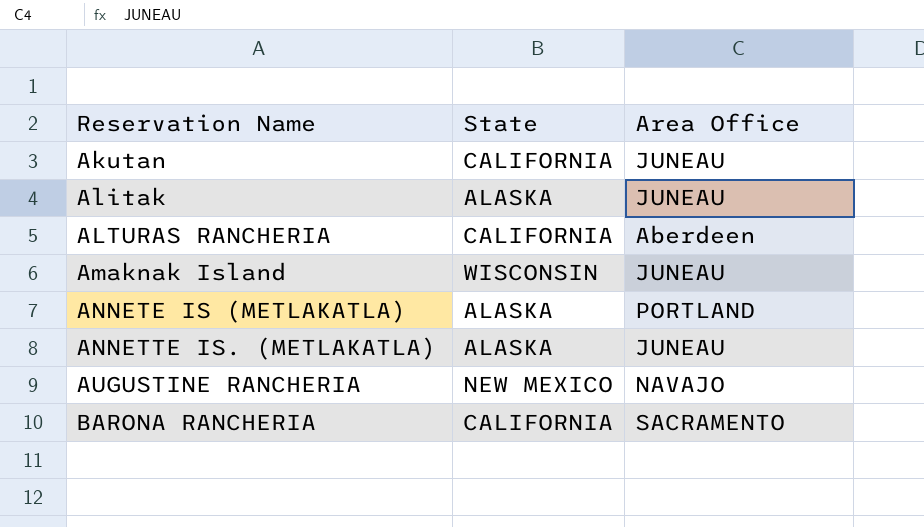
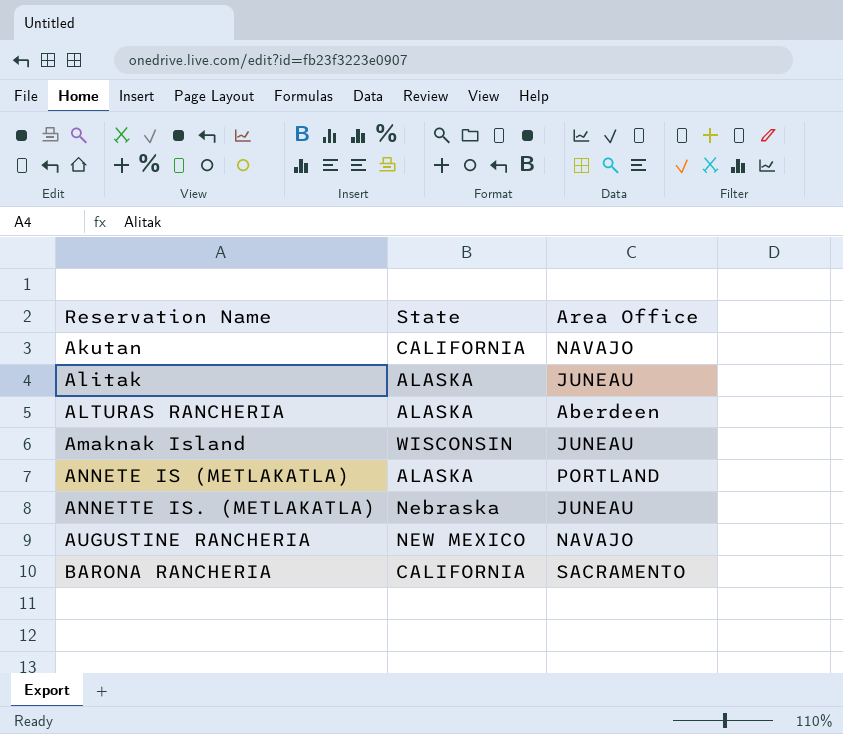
Akutan | Area Office: JUNEAU -> NAVAJO
ALTURAS RANCHERIA | State: CALIFORNIA -> ALASKA
ANNETTE IS. (METLAKATLA) | State: ALASKA -> Nebraska

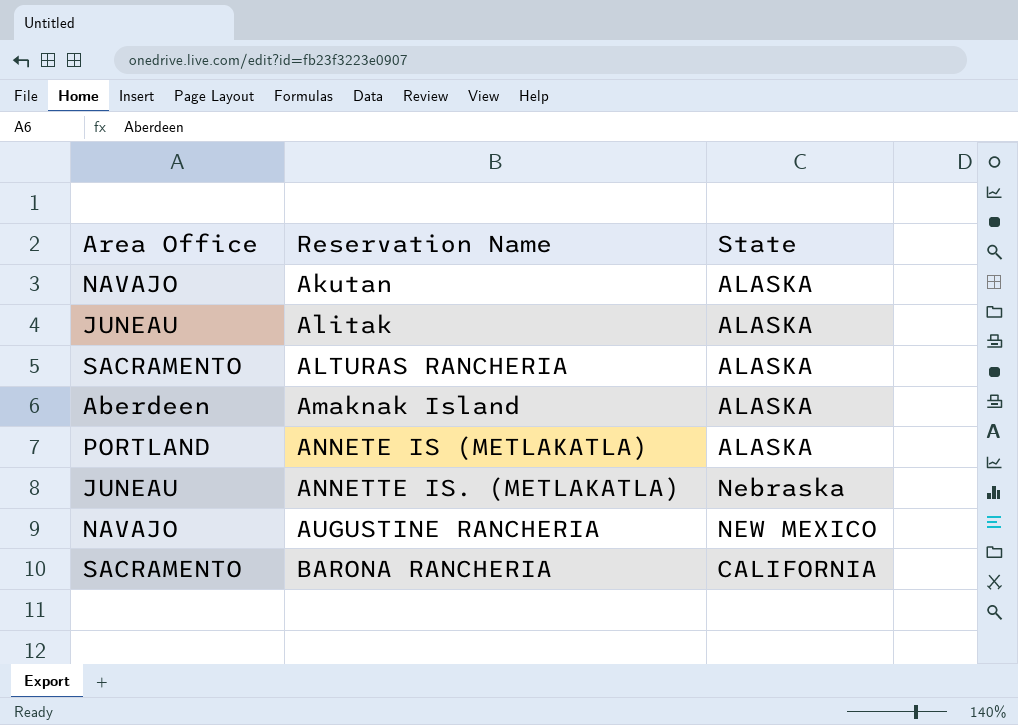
column Area Office | position: 3 -> 1
Akutan | State: CALIFORNIA -> ALASKA
ALTURAS RANCHERIA | Area Office: Aberdeen -> SACRAMENTO
Amaknak Island | Area Office: JUNEAU -> Aberdeen
Amaknak Island | State: WISCONSIN -> ALASKA

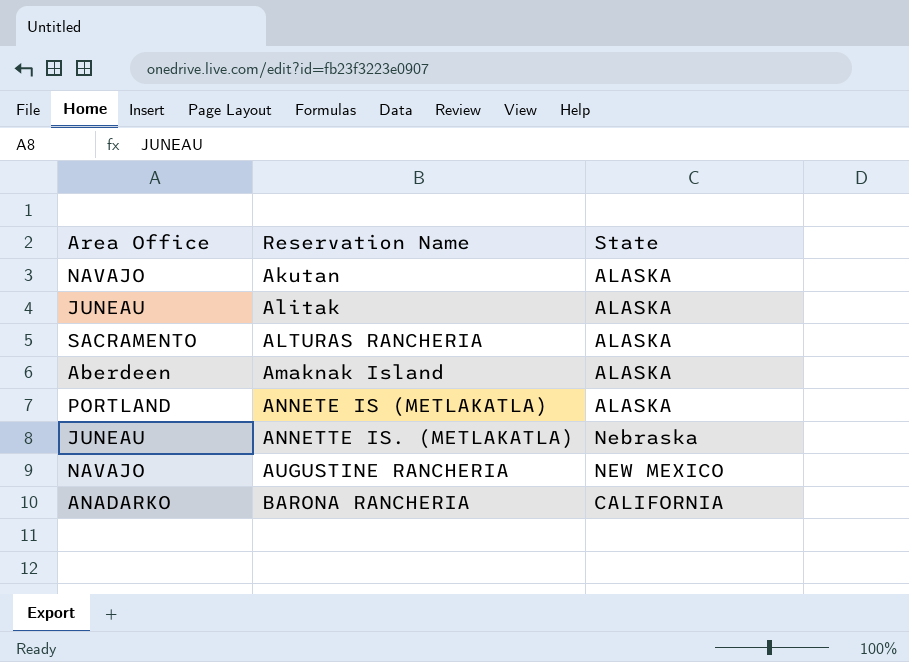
BARONA RANCHERIA | Area Office: SACRAMENTO -> ANADARKO

